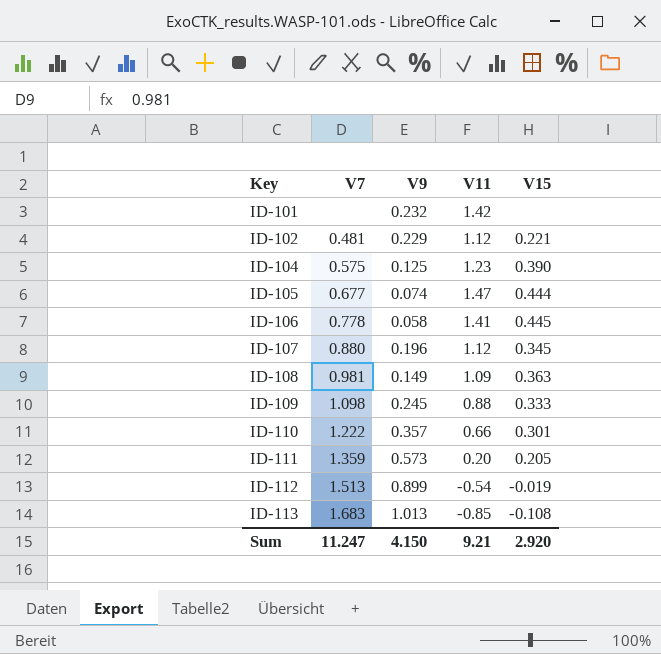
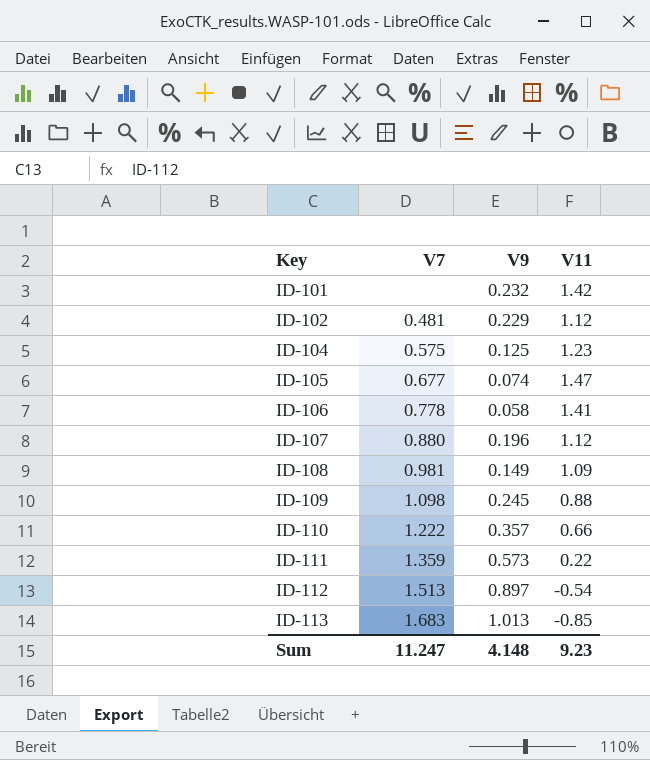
column V15 | position: 5 -> none
ID-111 | V11: 0.20 -> 0.22
ID-112 | V9: 0.899 -> 0.897
Sum | V9: 4.150 -> 4.148
Sum | V11: 9.21 -> 9.23

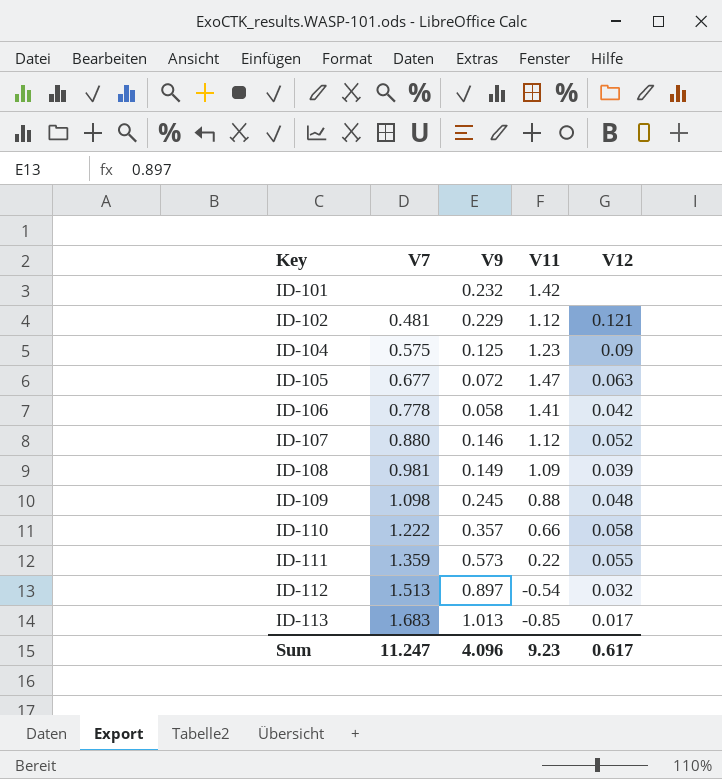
column V12 | position: none -> 5
ID-105 | V9: 0.074 -> 0.072
ID-107 | V9: 0.196 -> 0.146
Sum | V9: 4.148 -> 4.096

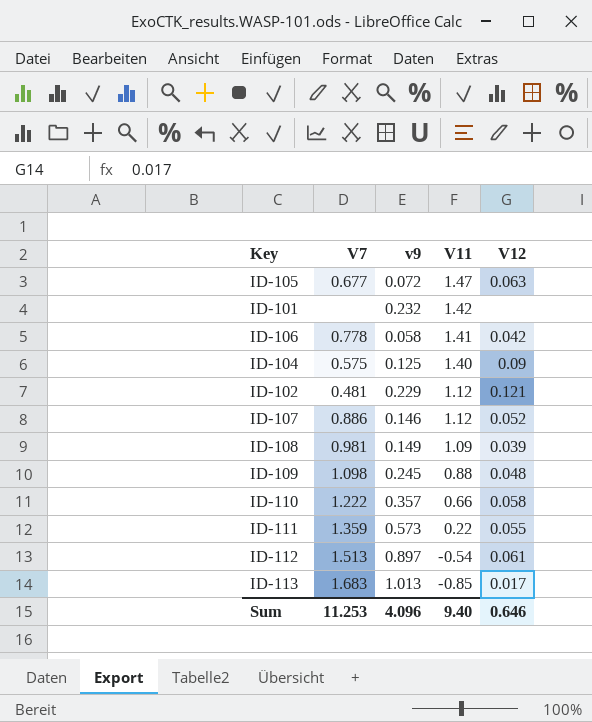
row order: Key ascending -> V11 descending
column name: V9 -> v9
ID-104 | V11: 1.23 -> 1.40
ID-107 | V7: 0.880 -> 0.886
ID-112 | V12: 0.032 -> 0.061
Sum | V7: 11.247 -> 11.253
Sum | V11: 9.23 -> 9.40
Sum | V12: 0.617 -> 0.646

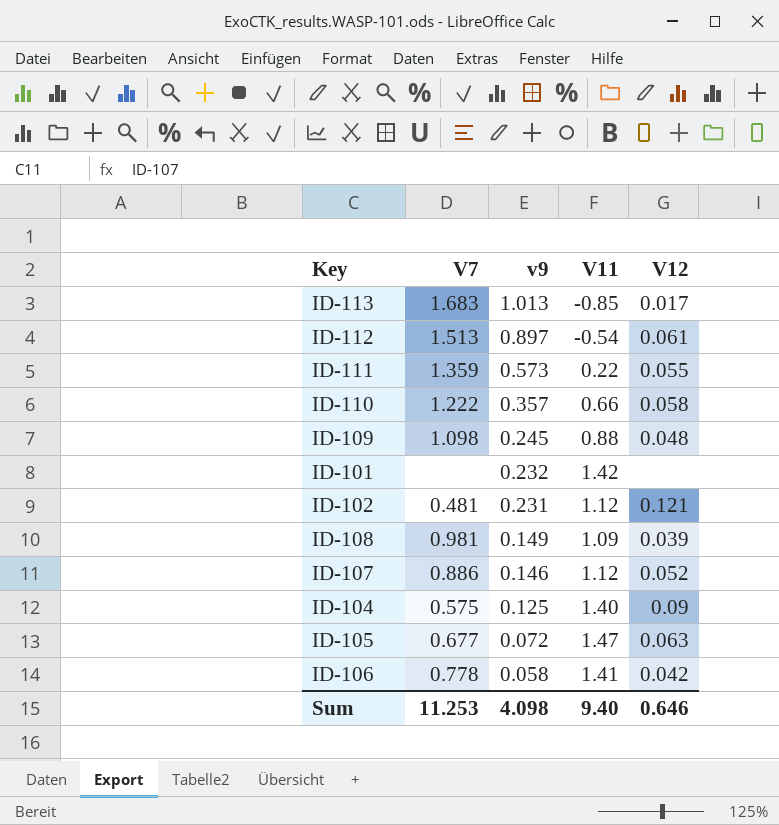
row order: V11 descending -> v9 descending
ID-102 | v9: 0.229 -> 0.231
Sum | v9: 4.096 -> 4.098

